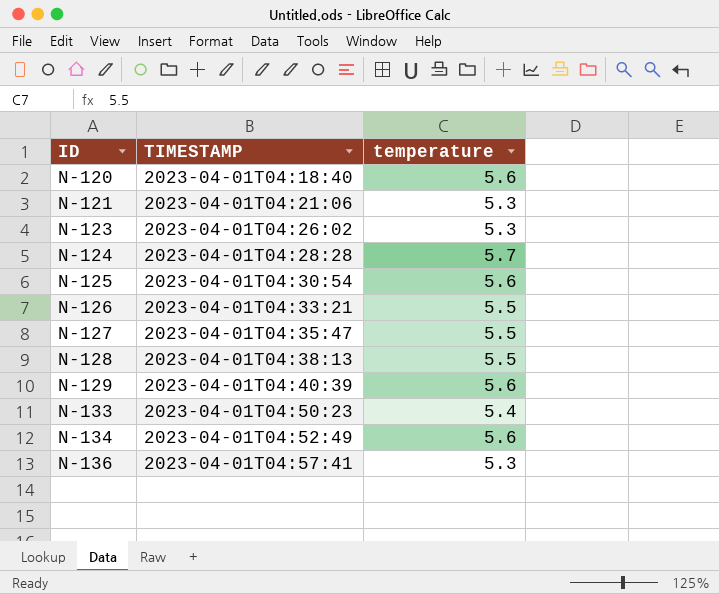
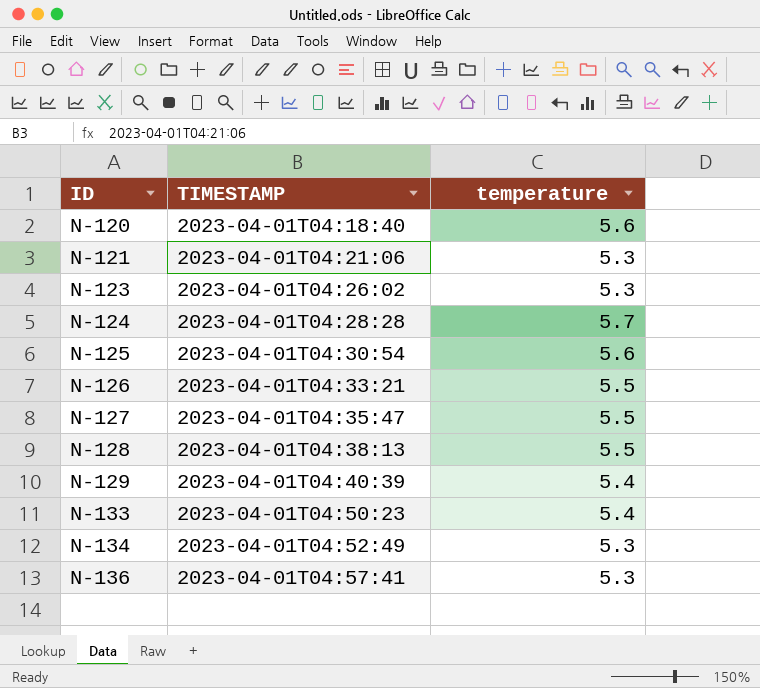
N-129 | temperature: 5.6 -> 5.4
N-134 | temperature: 5.6 -> 5.3

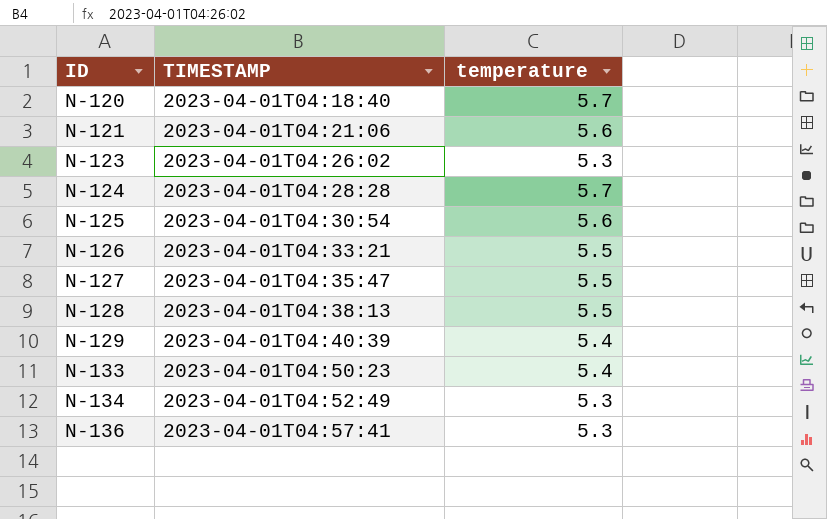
N-120 | temperature: 5.6 -> 5.7
N-121 | temperature: 5.3 -> 5.6

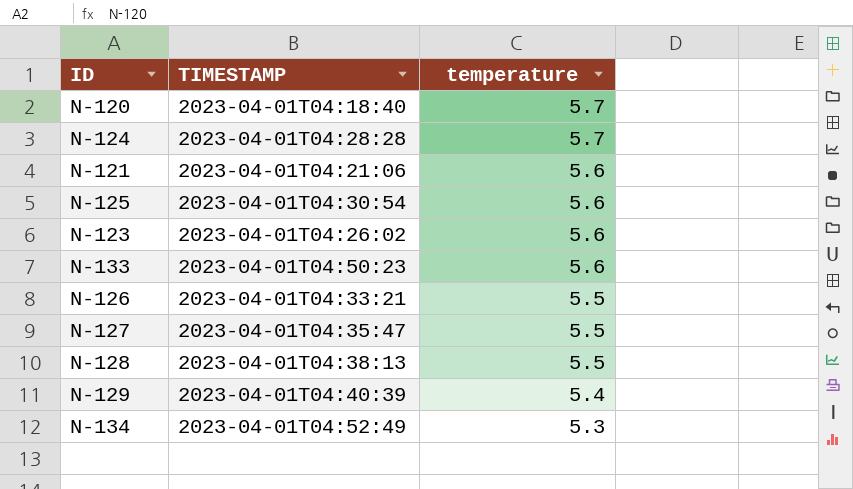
row order: ID ascending -> temperature descending
row N-136: 2023-04-01T04:57:41 | 5.3 -> none
N-123 | temperature: 5.3 -> 5.6
N-133 | temperature: 5.4 -> 5.6

